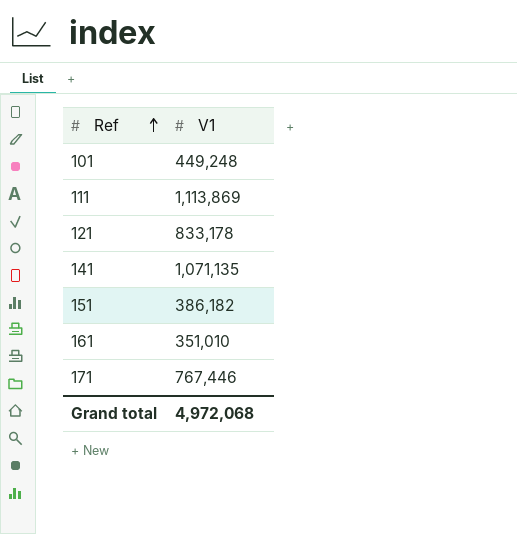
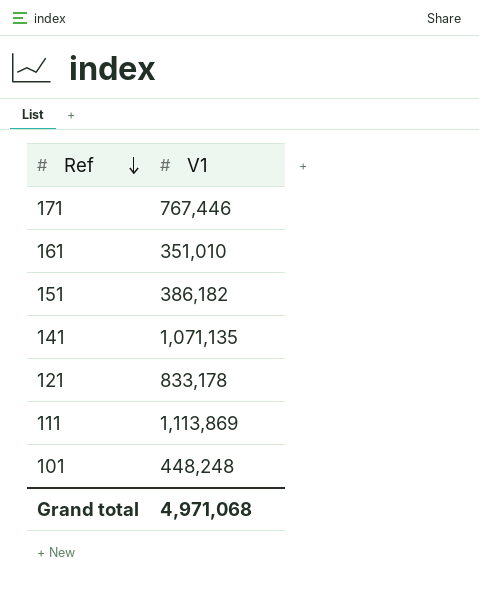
row order: Ref ascending -> Ref descending
101 | V1: 449,248 -> 448,248
Grand total | V1: 4,972,068 -> 4,971,068

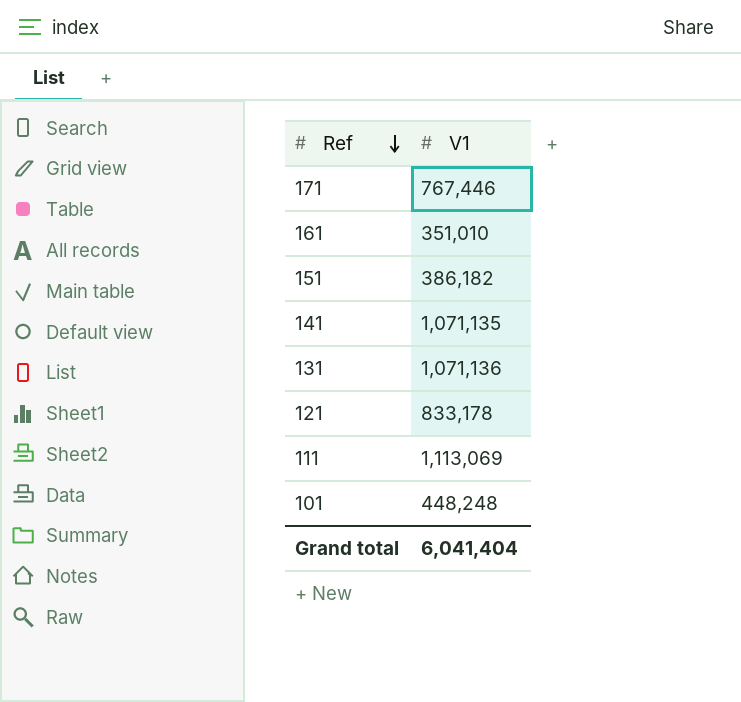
row 131: none -> 1,071,136
111 | V1: 1,113,869 -> 1,113,069
Grand total | V1: 4,971,068 -> 6,041,404

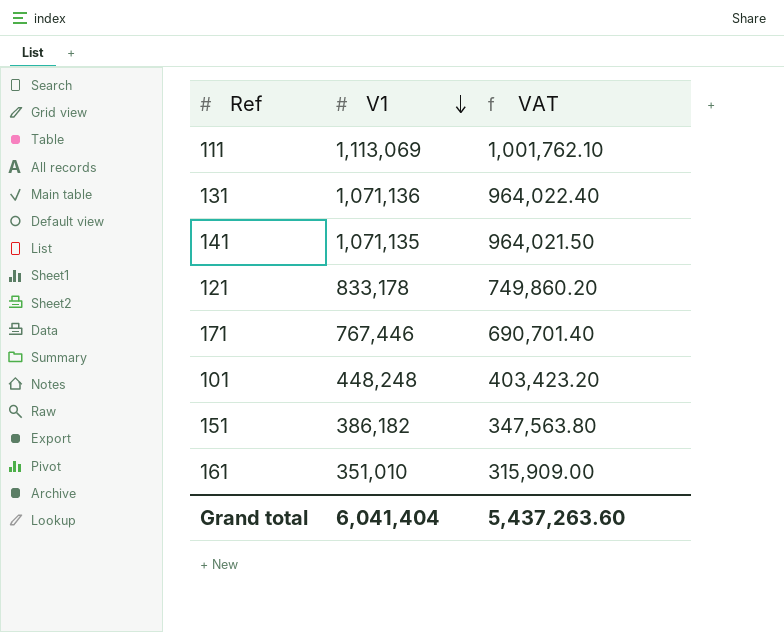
row order: Ref descending -> V1 descending
column VAT | formula: none -> [V1] * 0.9

